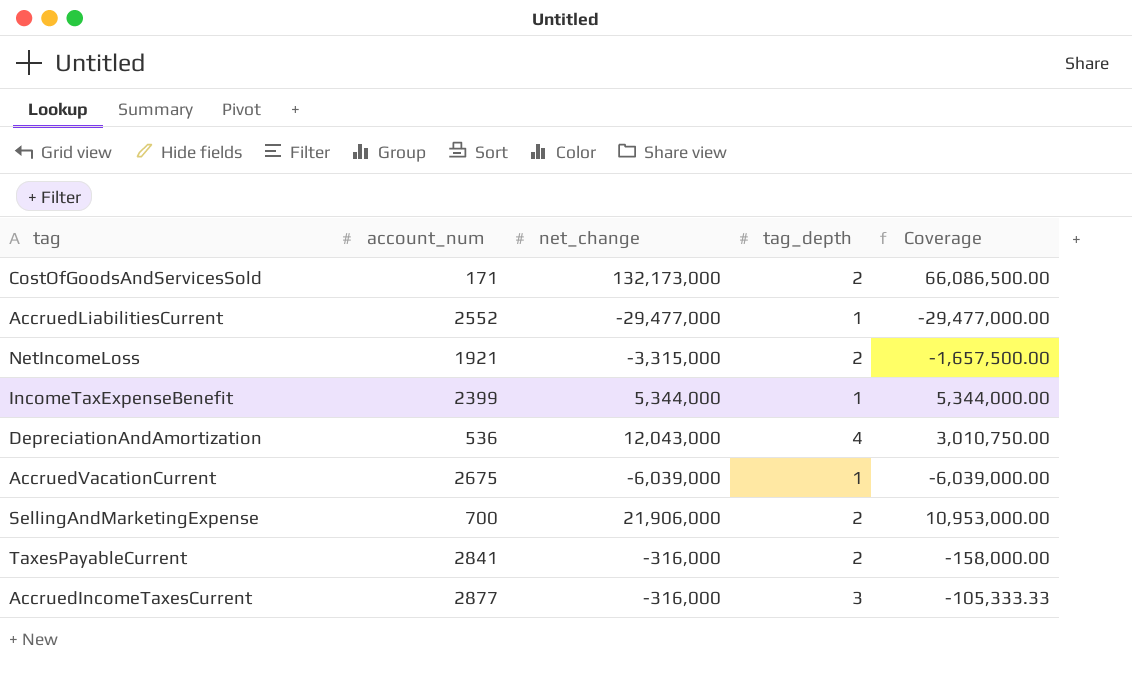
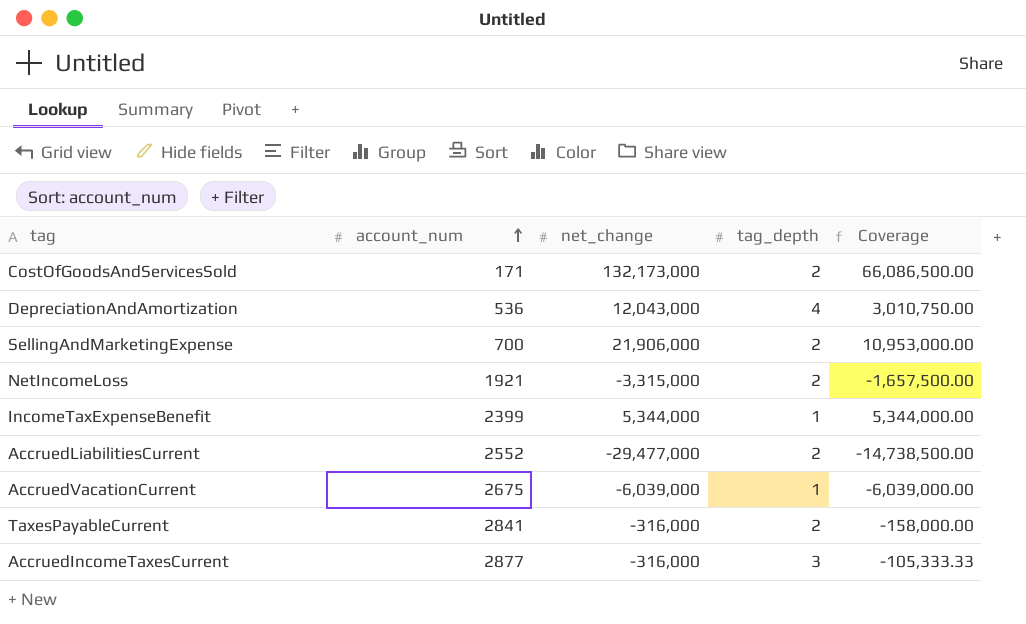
row order: none -> account_num ascending
AccruedLiabilitiesCurrent | tag_depth: 1 -> 2
AccruedLiabilitiesCurrent | Coverage: -29,477,000.00 -> -14,738,500.00

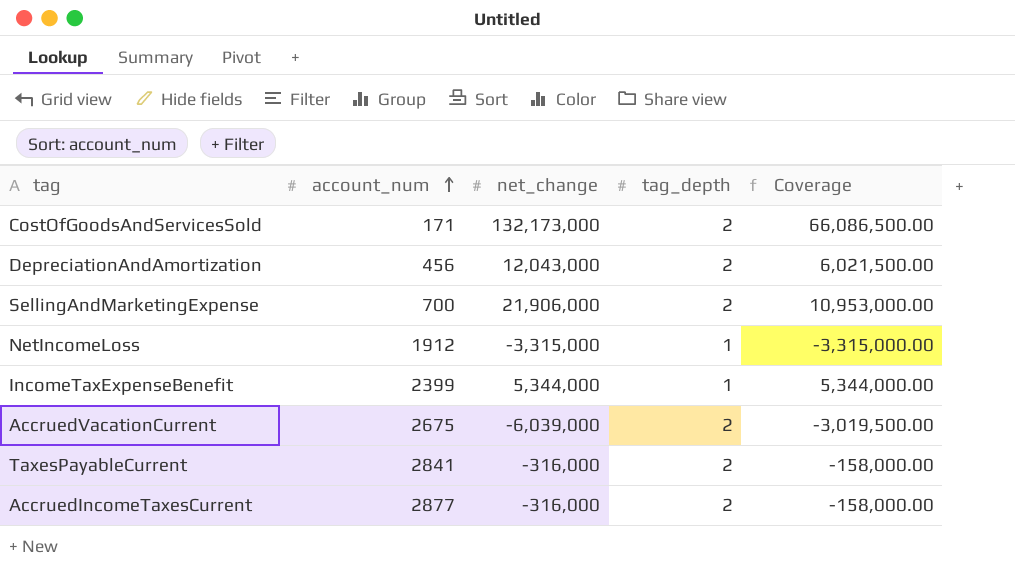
row AccruedLiabilitiesCurrent: 2552 | -29,477,000 | 2 | -14,738,500.00 -> none
DepreciationAndAmortization | account_num: 536 -> 456
DepreciationAndAmortization | tag_depth: 4 -> 2
DepreciationAndAmortization | Coverage: 3,010,750.00 -> 6,021,500.00
NetIncomeLoss | account_num: 1921 -> 1912
NetIncomeLoss | tag_depth: 2 -> 1
NetIncomeLoss | Coverage: -1,657,500.00 -> -3,315,000.00
AccruedVacationCurrent | tag_depth: 1 -> 2
AccruedVacationCurrent | Coverage: -6,039,000.00 -> -3,019,500.00
AccruedIncomeTaxesCurrent | tag_depth: 3 -> 2
AccruedIncomeTaxesCurrent | Coverage: -105,333.33 -> -158,000.00

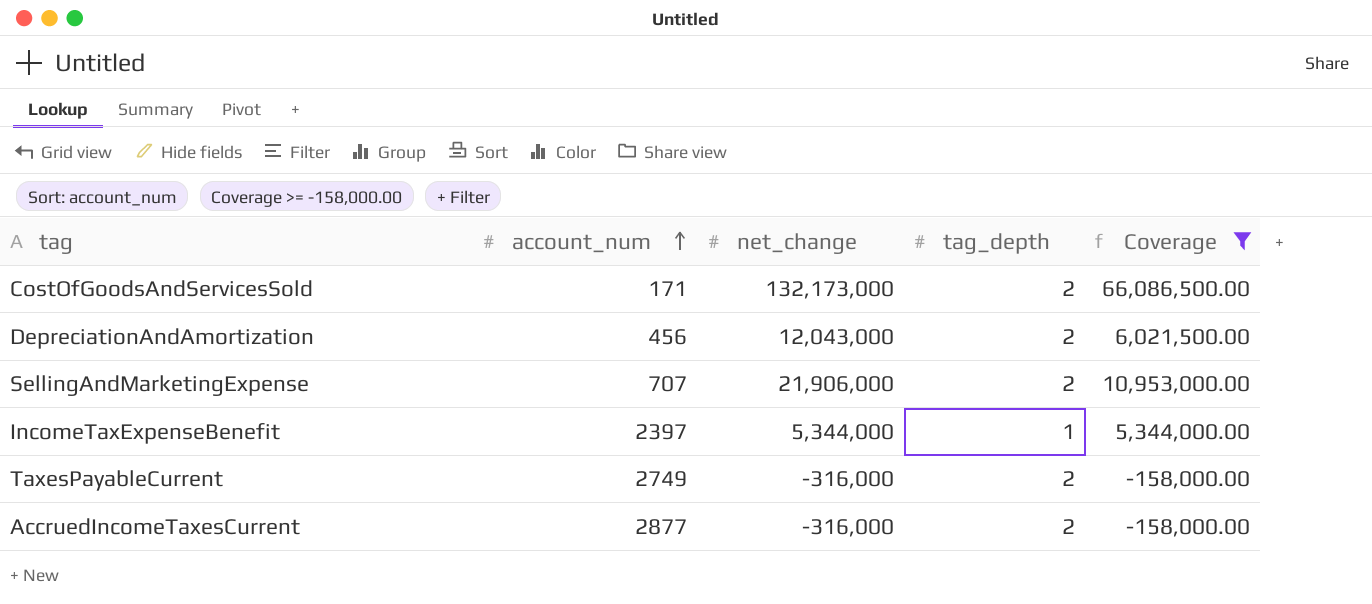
filter: none -> Coverage >= -158,000.00
SellingAndMarketingExpense | account_num: 700 -> 707
IncomeTaxExpenseBenefit | account_num: 2399 -> 2397
TaxesPayableCurrent | account_num: 2841 -> 2749

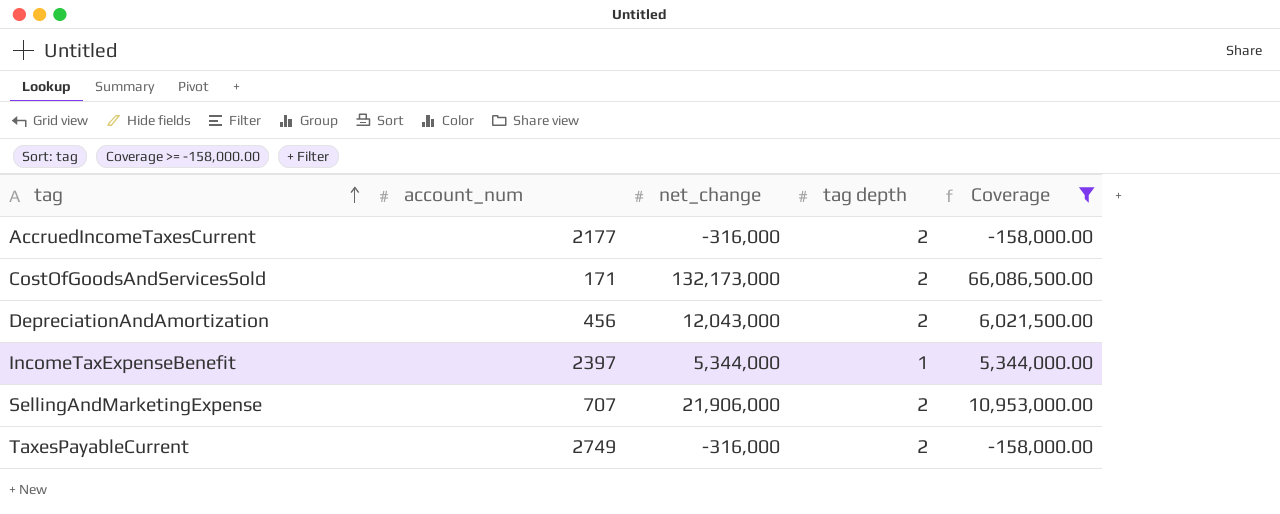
row order: account_num ascending -> tag ascending
column name: tag_depth -> tag depth
AccruedIncomeTaxesCurrent | account_num: 2877 -> 2177

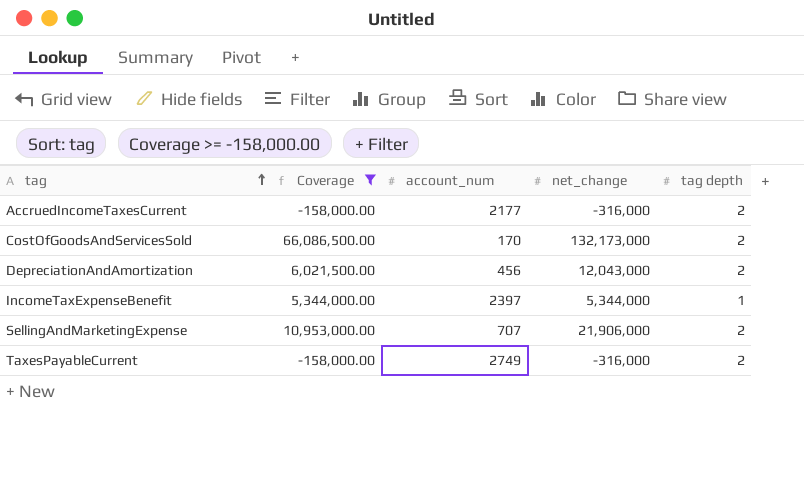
column Coverage | position: 5 -> 2
CostOfGoodsAndServicesSold | account_num: 171 -> 170

